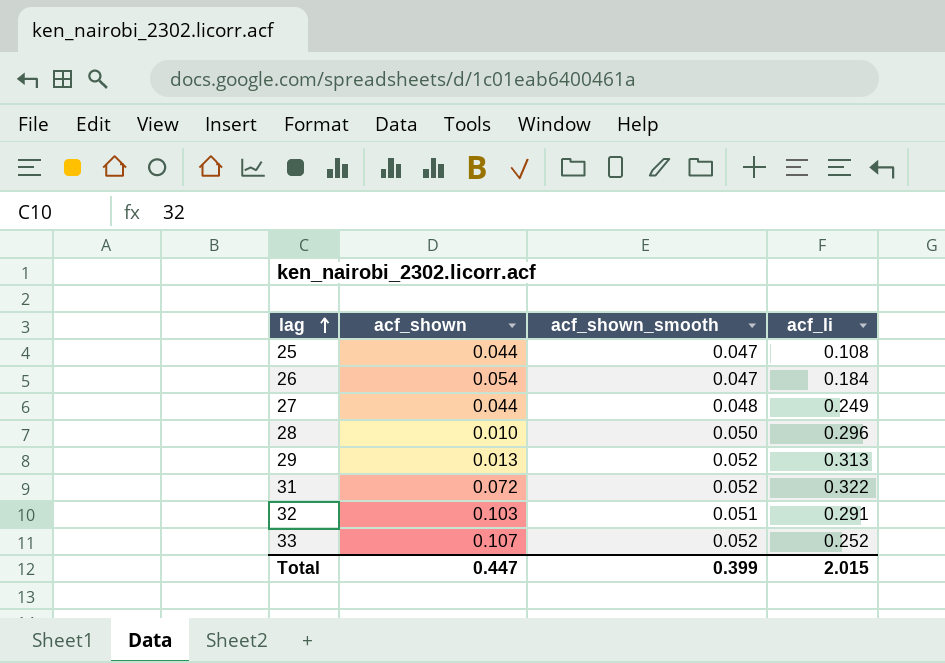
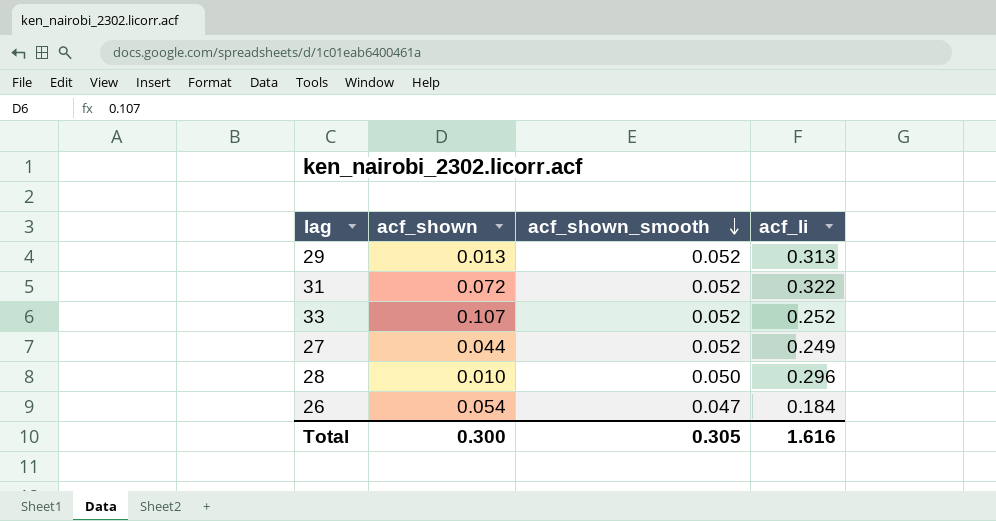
row order: lag ascending -> acf_shown_smooth descending
row 25: 0.044 | 0.047 | 0.108 -> none
row 32: 0.103 | 0.051 | 0.291 -> none
27 | acf_shown_smooth: 0.048 -> 0.052
Total | acf_shown: 0.447 -> 0.300
Total | acf_shown_smooth: 0.399 -> 0.305
Total | acf_li: 2.015 -> 1.616

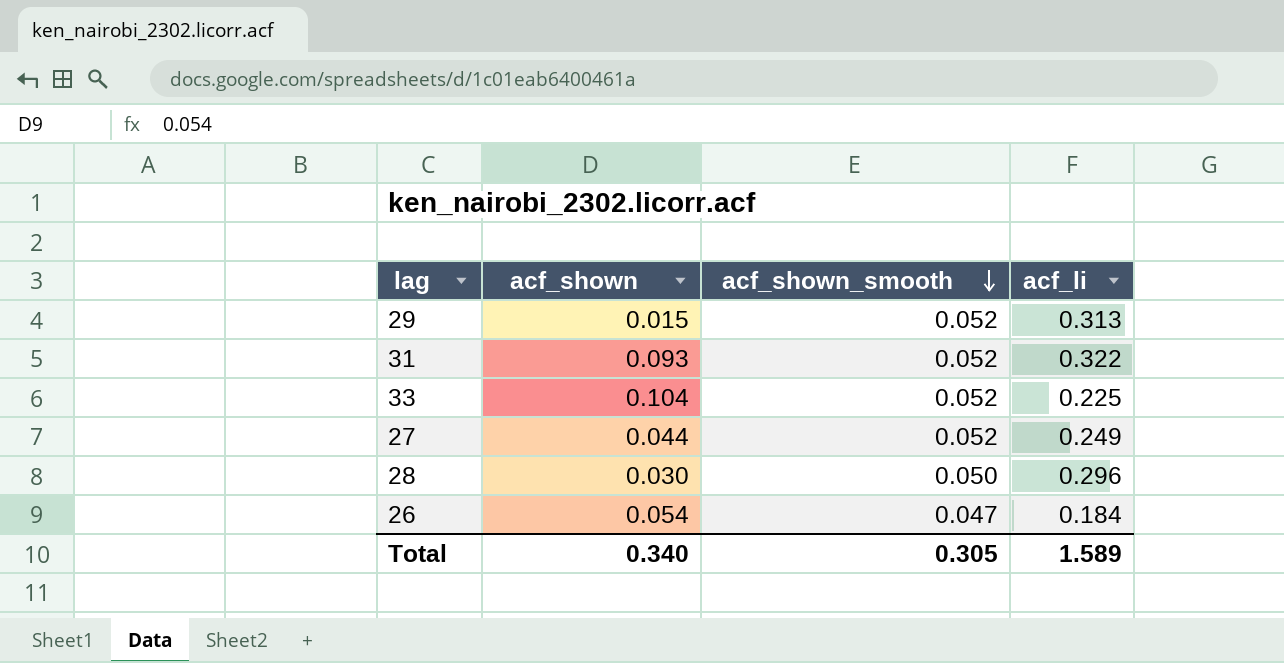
29 | acf_shown: 0.013 -> 0.015
31 | acf_shown: 0.072 -> 0.093
33 | acf_shown: 0.107 -> 0.104
33 | acf_li: 0.252 -> 0.225
28 | acf_shown: 0.010 -> 0.030
Total | acf_shown: 0.300 -> 0.340
Total | acf_li: 1.616 -> 1.589

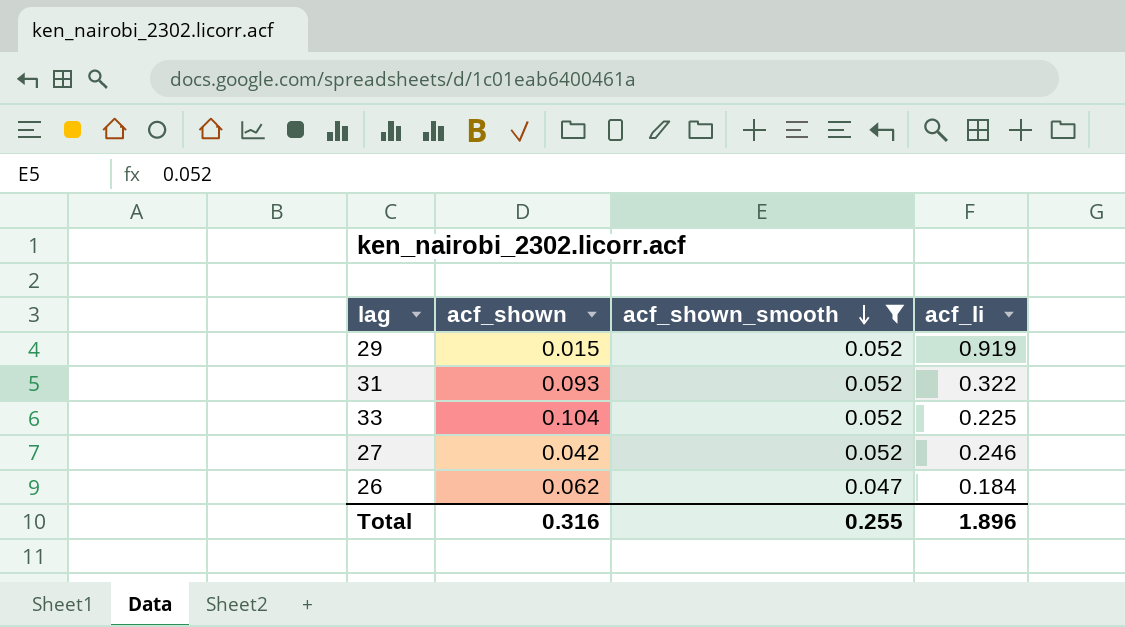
filter: none -> acf_shown_smooth != 0.050
29 | acf_li: 0.313 -> 0.919
27 | acf_shown: 0.044 -> 0.042
27 | acf_li: 0.249 -> 0.246
26 | acf_shown: 0.054 -> 0.062
Total | acf_shown: 0.340 -> 0.316
Total | acf_shown_smooth: 0.305 -> 0.255
Total | acf_li: 1.589 -> 1.896

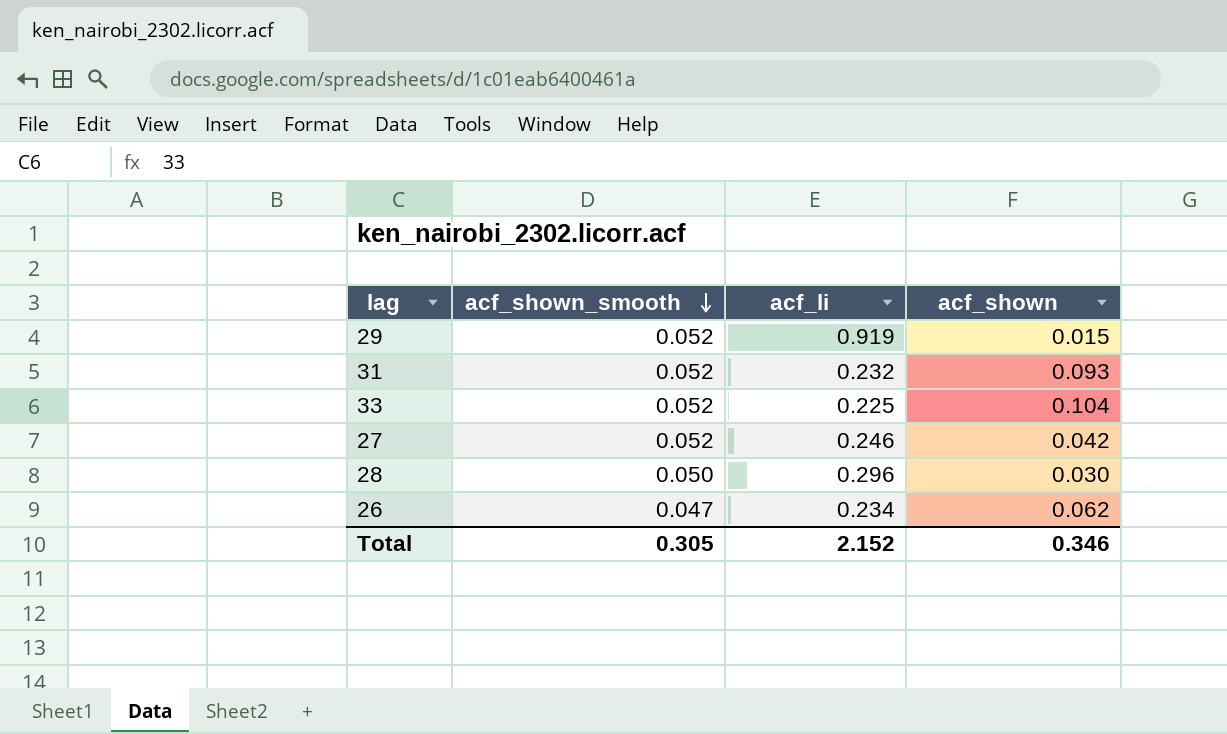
filter: acf_shown_smooth != 0.050 -> none
column acf_shown | position: 2 -> 4
31 | acf_li: 0.322 -> 0.232
26 | acf_li: 0.184 -> 0.234
Total | acf_shown_smooth: 0.255 -> 0.305
Total | acf_li: 1.896 -> 2.152
Total | acf_shown: 0.316 -> 0.346

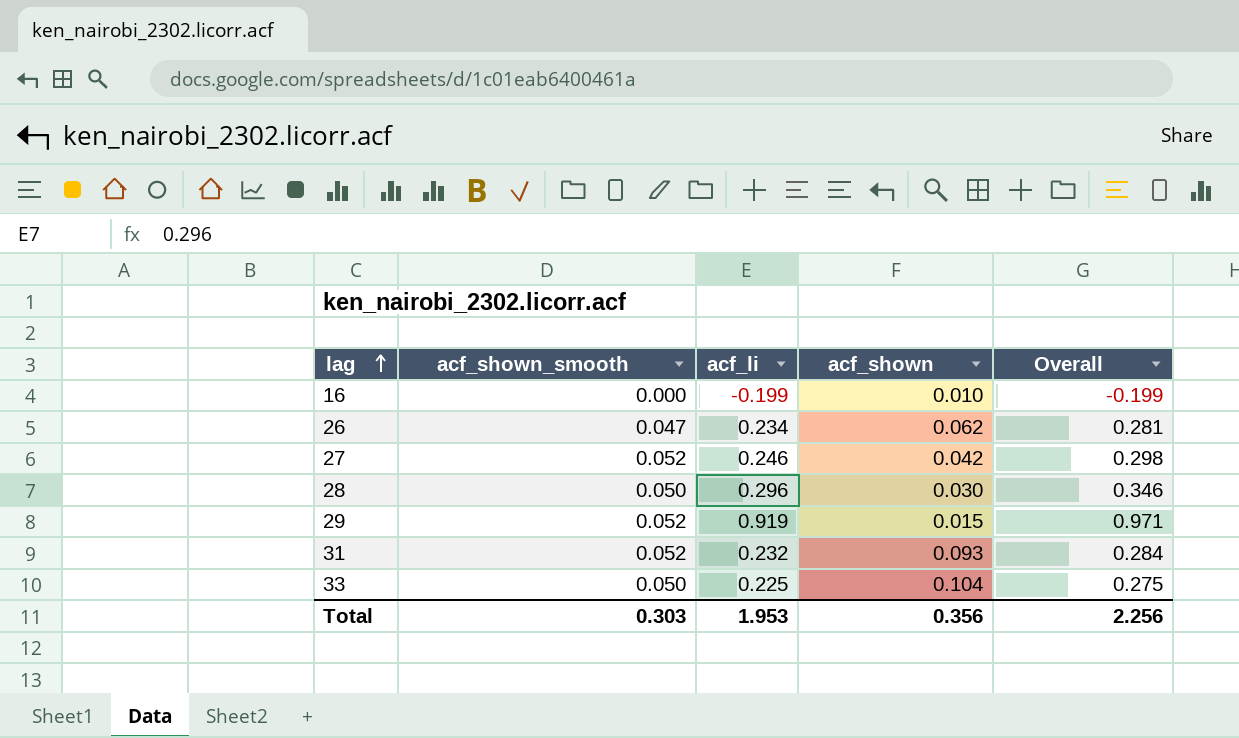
row order: acf_shown_smooth descending -> lag ascending
column Overall | formula: none -> [acf_shown_smooth] + [acf_li]
row 16: none -> 0.000 | -0.199 | 0.010 | -0.199
33 | acf_shown_smooth: 0.052 -> 0.050
Total | acf_shown_smooth: 0.305 -> 0.303
Total | acf_li: 2.152 -> 1.953
Total | acf_shown: 0.346 -> 0.356

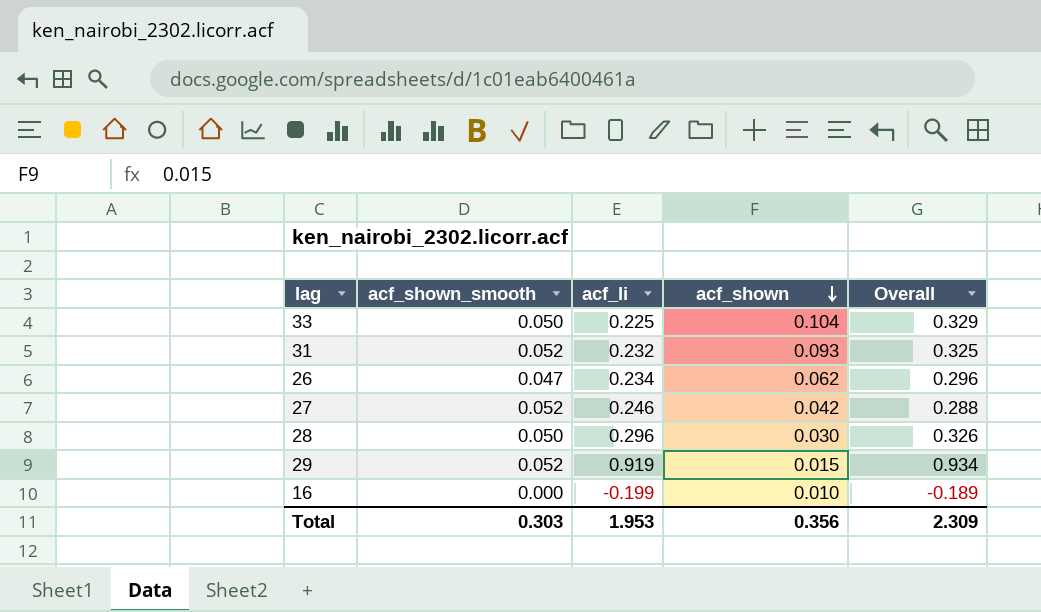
row order: lag ascending -> acf_shown descending
column Overall | formula: [acf_shown_smooth] + [acf_li] -> [acf_li] + [acf_shown]
Total | Overall: 2.256 -> 2.309

